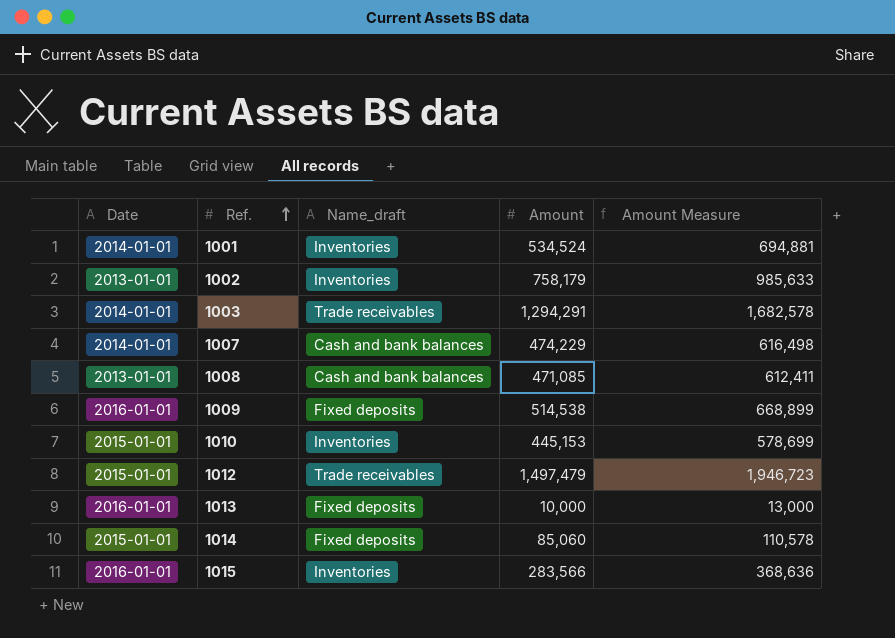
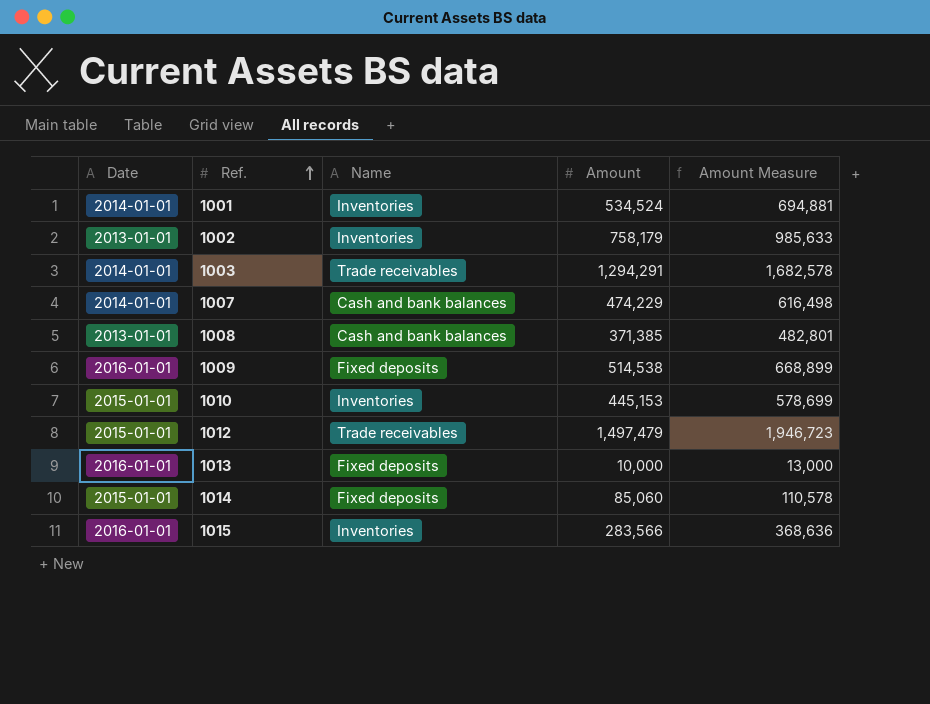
column name: Name_draft -> Name
1008 | Amount: 471,085 -> 371,385
1008 | Amount Measure: 612,411 -> 482,801

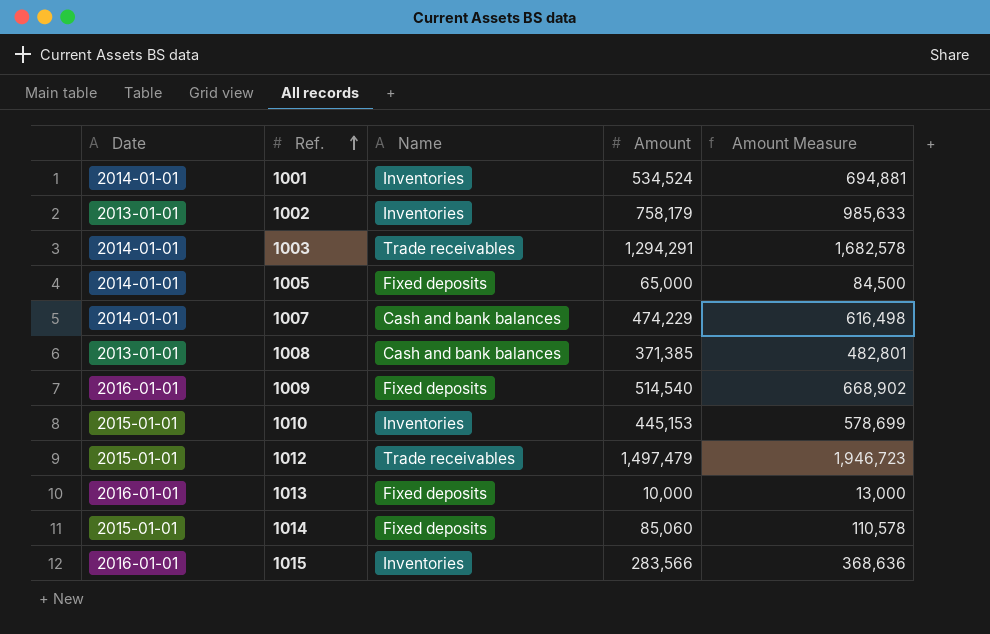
row 1005: none -> 2014-01-01 | Fixed deposits | 65,000 | 84,500
1009 | Amount: 514,538 -> 514,540
1009 | Amount Measure: 668,899 -> 668,902

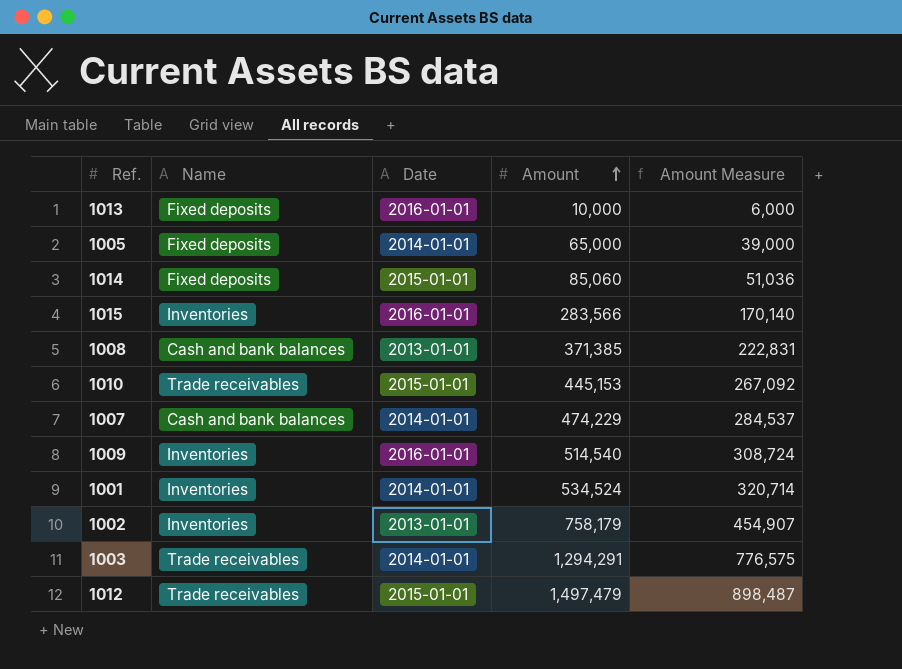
row order: Ref. ascending -> Amount ascending
column Date | position: 1 -> 3
column Amount Measure | formula: [Amount] * 1.3 -> [Amount] * 0.6
1010 | Name: Inventories -> Trade receivables
1009 | Name: Fixed deposits -> Inventories

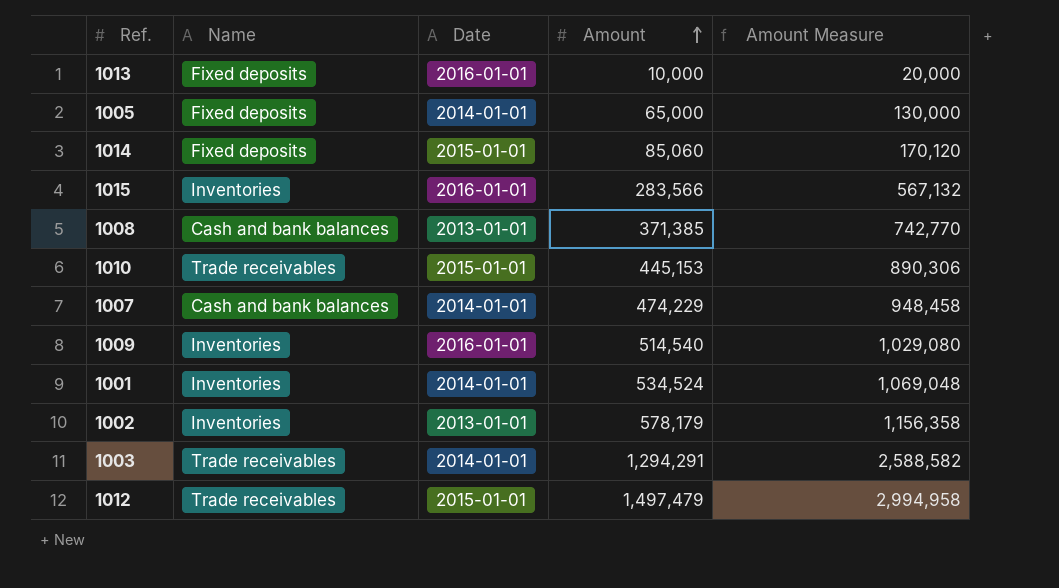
column Amount Measure | formula: [Amount] * 0.6 -> [Amount] * 2
1002 | Amount: 758,179 -> 578,179

